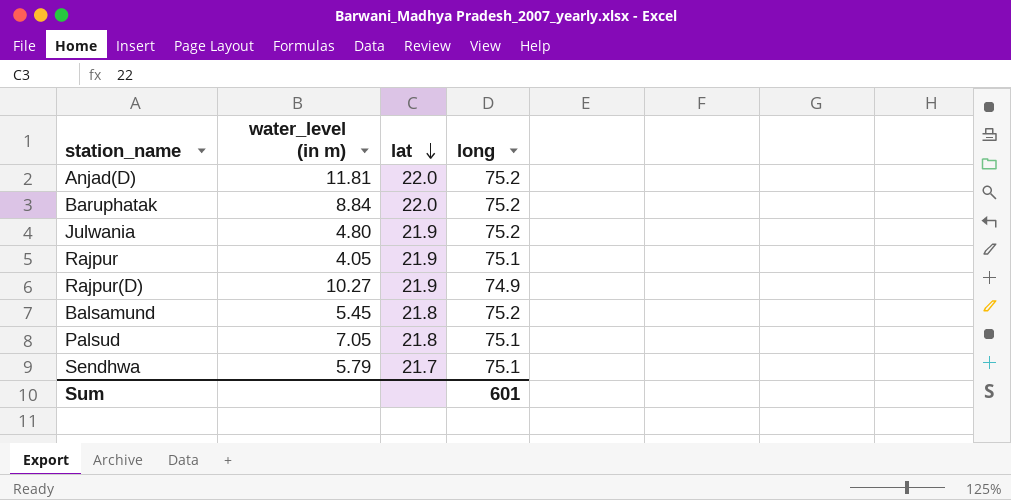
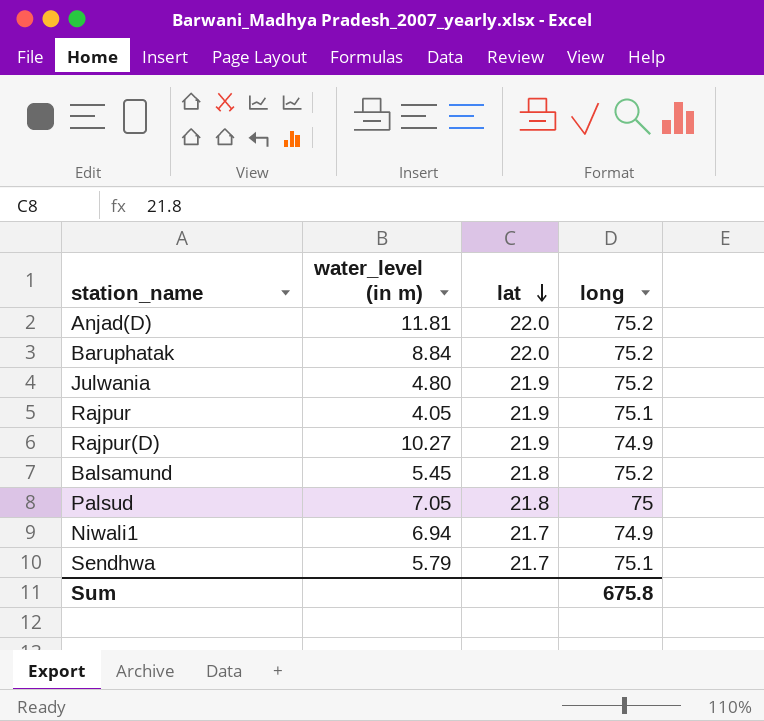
Palsud | long: 75.1 -> 75
row Niwali1: none -> 6.94 | 21.7 | 74.9
Sum | long: 601 -> 675.8

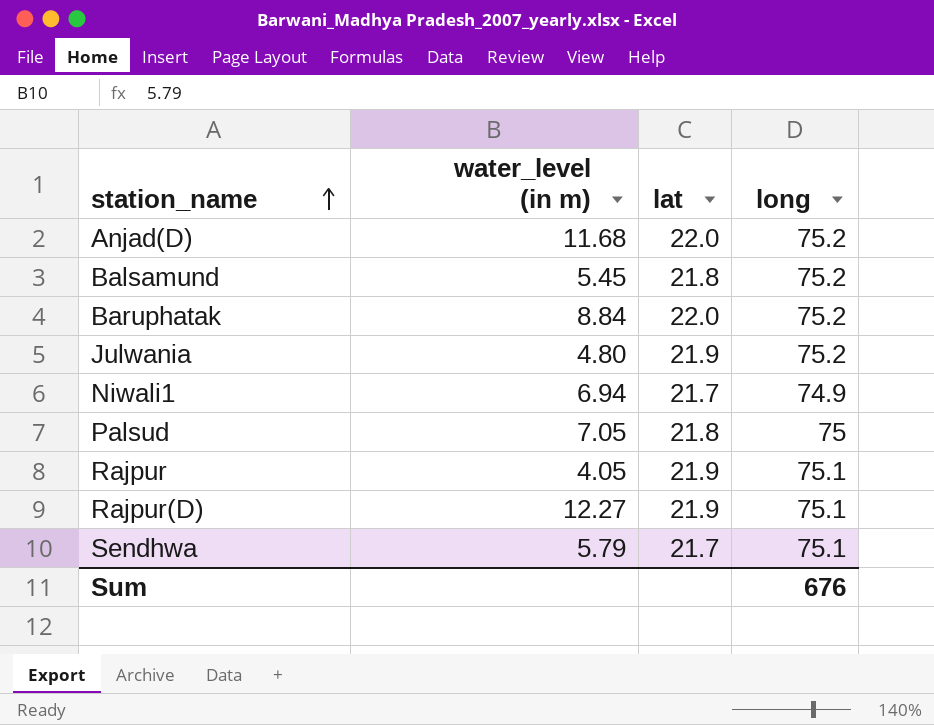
row order: lat descending -> station_name ascending
Anjad(D) | water_level (in m): 11.81 -> 11.68
Rajpur(D) | water_level (in m): 10.27 -> 12.27
Rajpur(D) | long: 74.9 -> 75.1
Sum | long: 675.8 -> 676

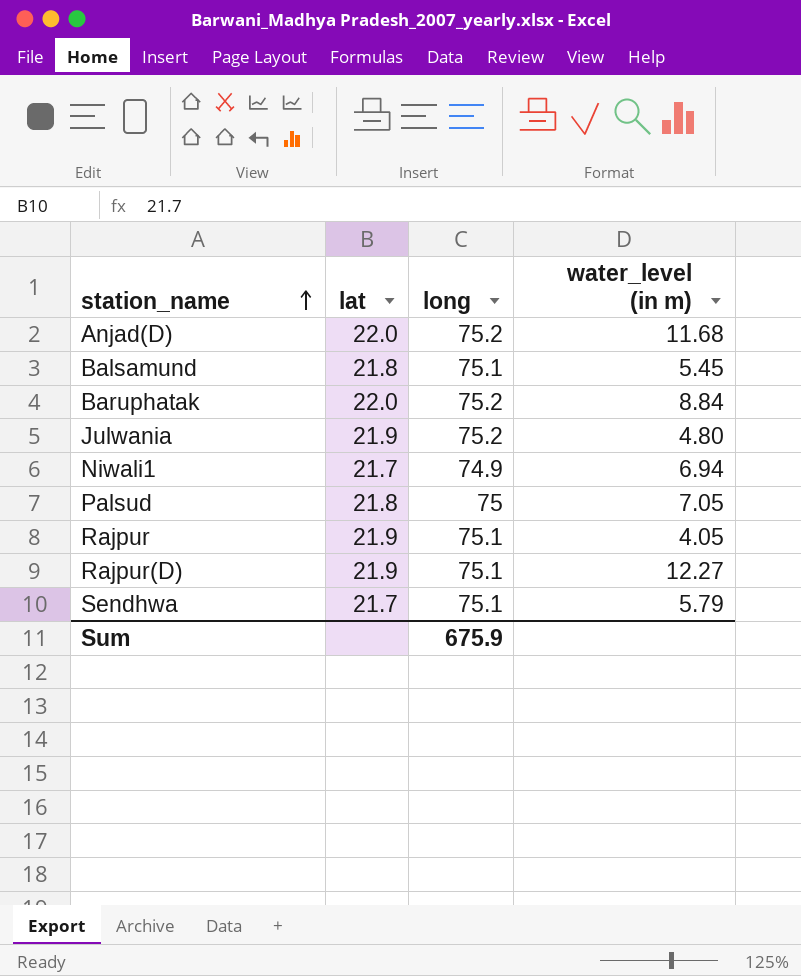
column water_level (in m) | position: 2 -> 4
Balsamund | long: 75.2 -> 75.1
Sum | long: 676 -> 675.9

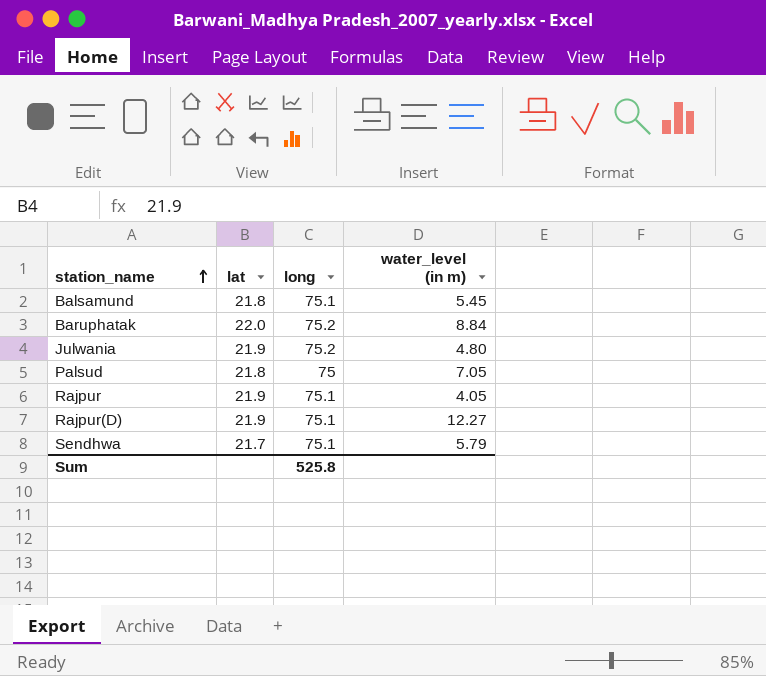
row Anjad(D): 22.0 | 75.2 | 11.68 -> none
row Niwali1: 21.7 | 74.9 | 6.94 -> none
Sum | long: 675.9 -> 525.8

